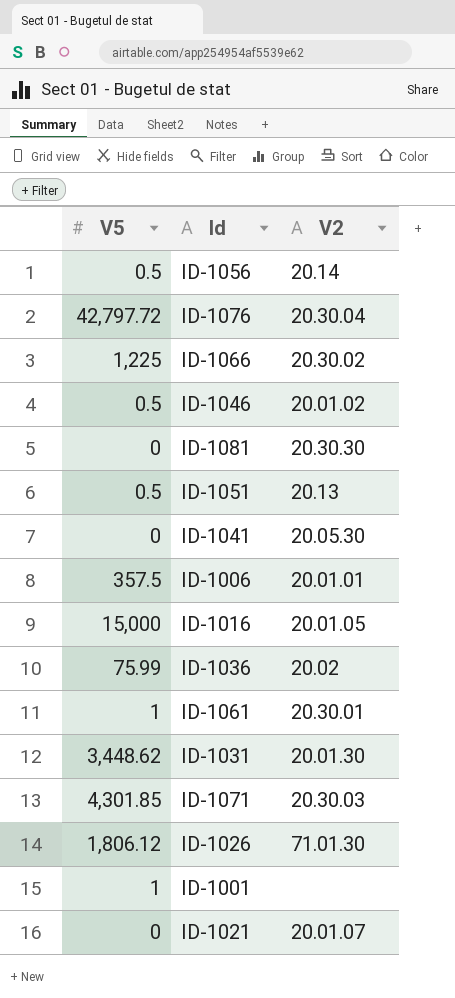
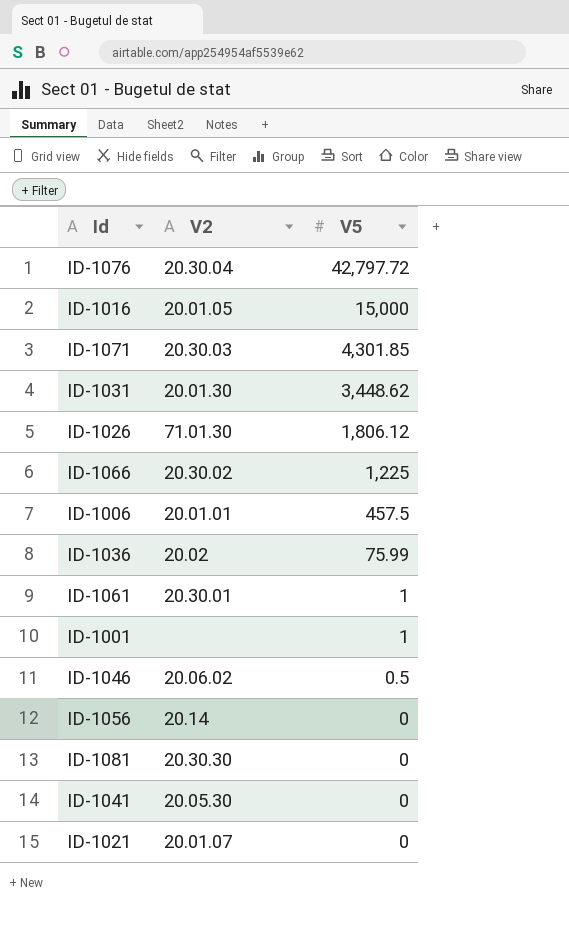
row order: none -> V5 descending
column V5 | position: 1 -> 3
row ID-1051: 0.5 | 20.13 -> none
ID-1006 | V5: 357.5 -> 457.5
ID-1046 | V2: 20.01.02 -> 20.06.02
ID-1056 | V5: 0.5 -> 0

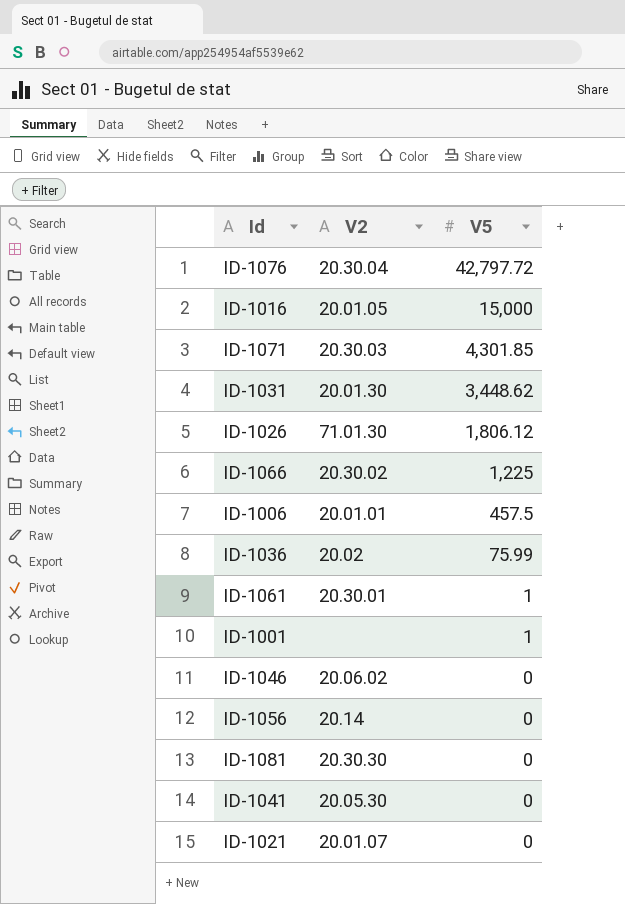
ID-1046 | V5: 0.5 -> 0

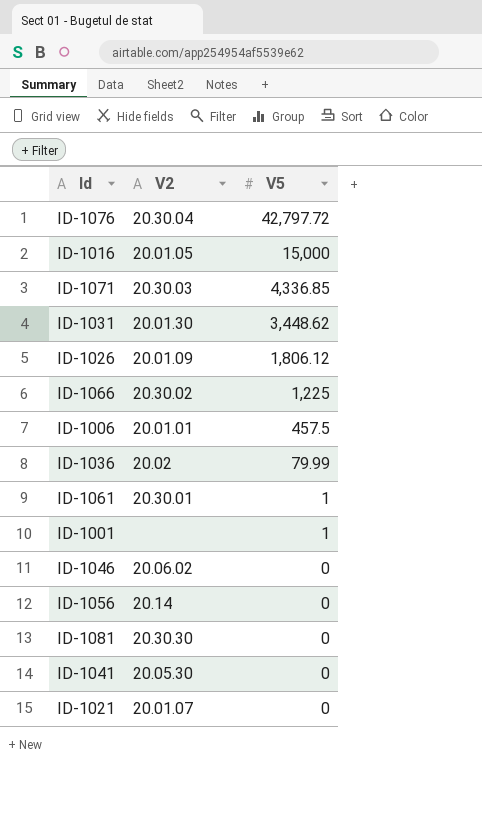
ID-1071 | V5: 4,301.85 -> 4,336.85
ID-1026 | V2: 71.01.30 -> 20.01.09
ID-1036 | V5: 75.99 -> 79.99

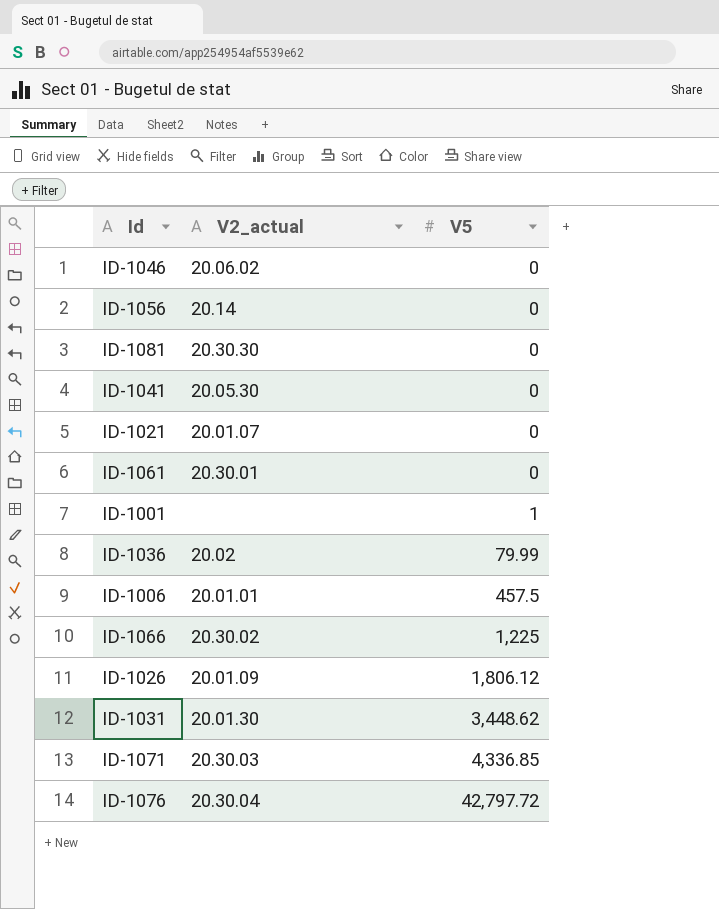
row order: V5 descending -> V5 ascending
column name: V2 -> V2_actual
row ID-1016: 20.01.05 | 15,000 -> none
ID-1061 | V5: 1 -> 0

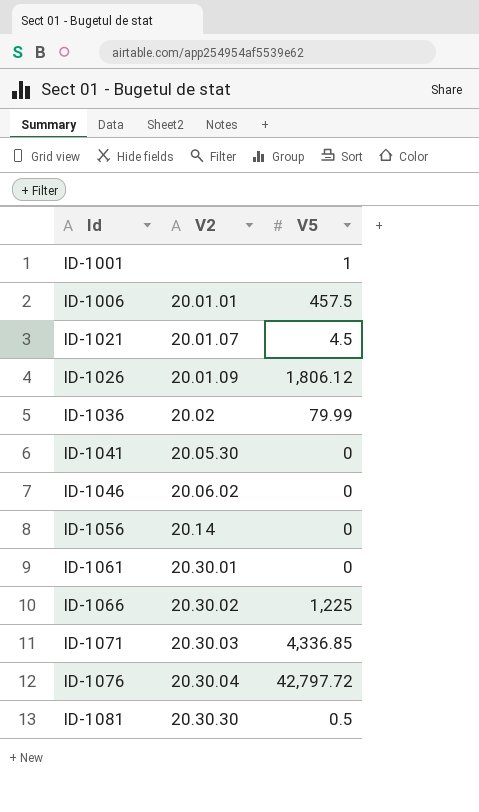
row order: V5 ascending -> Id ascending
column name: V2_actual -> V2
row ID-1031: 20.01.30 | 3,448.62 -> none
ID-1021 | V5: 0 -> 4.5
ID-1081 | V5: 0 -> 0.5

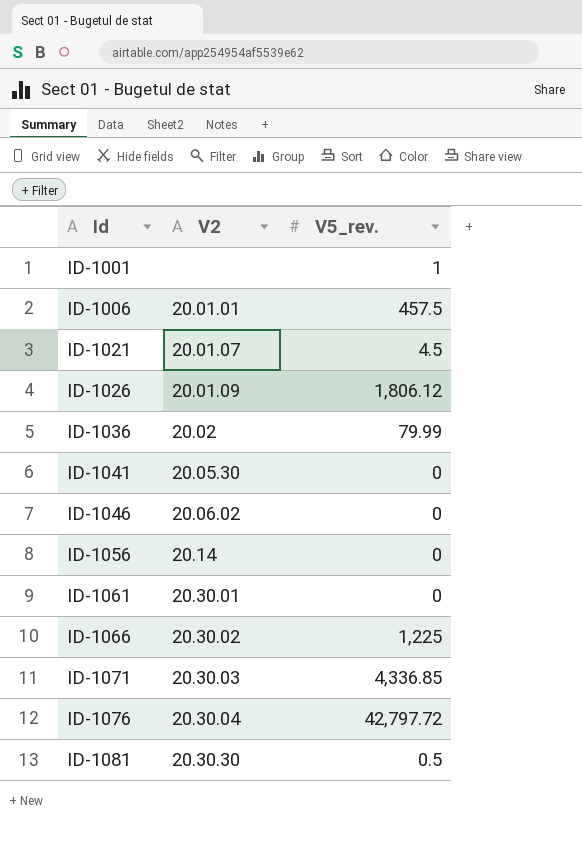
column name: V5 -> V5_rev.

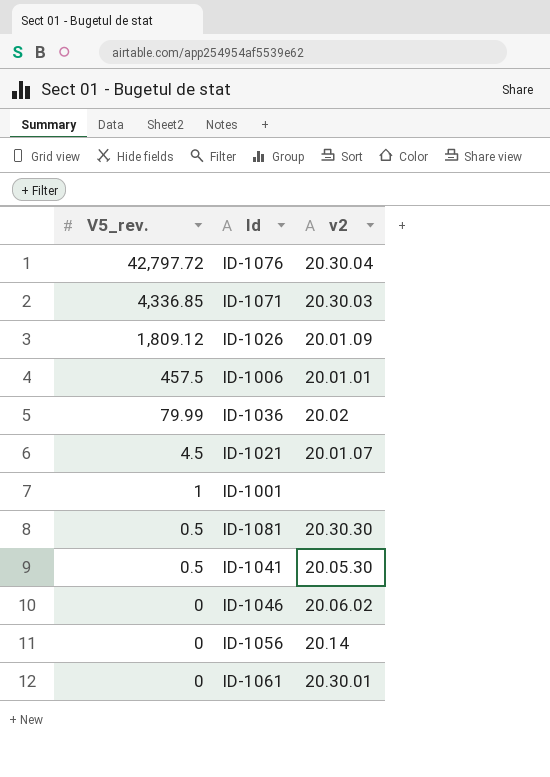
row order: Id ascending -> V5_rev. descending
column V5_rev. | position: 3 -> 1
column name: V2 -> v2
row ID-1066: 20.30.02 | 1,225 -> none
ID-1026 | V5_rev.: 1,806.12 -> 1,809.12
ID-1041 | V5_rev.: 0 -> 0.5

